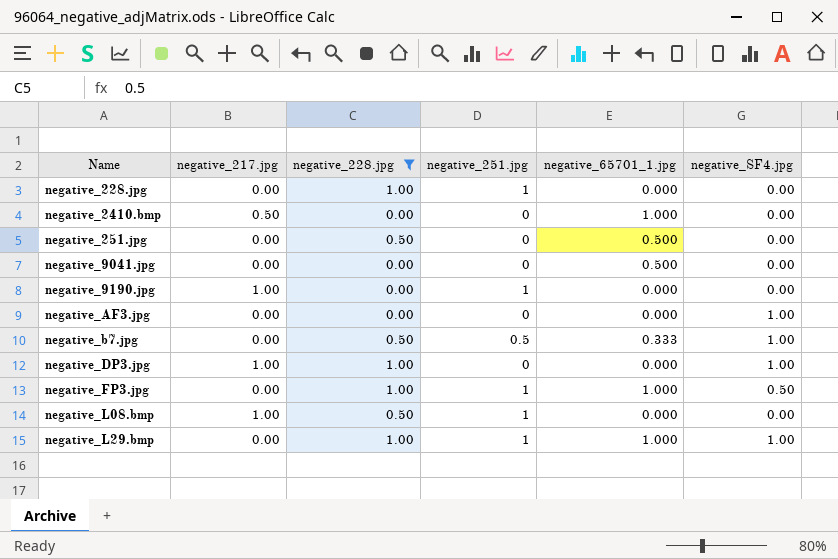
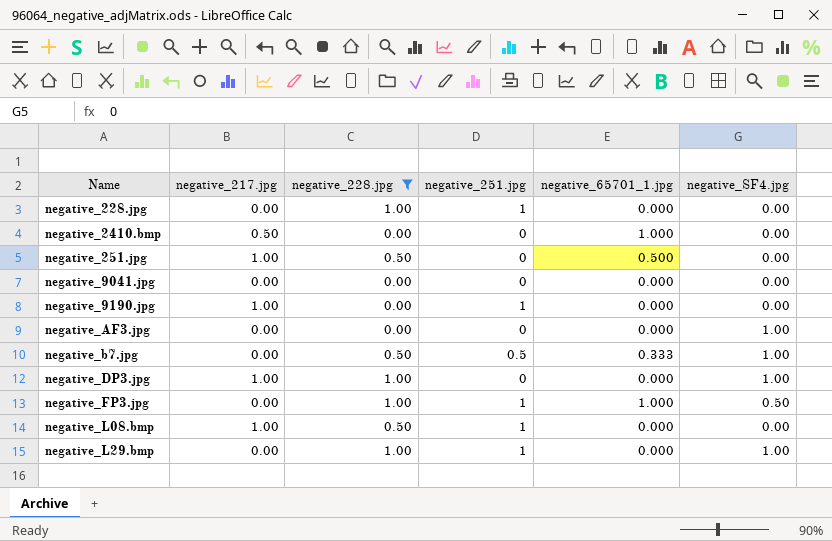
negative_251.jpg | negative_217.jpg: 0.00 -> 1.00
negative_9041.jpg | negative_65701_1.jpg: 0.500 -> 0.000
negative_L29.bmp | negative_65701_1.jpg: 1.000 -> 0.000

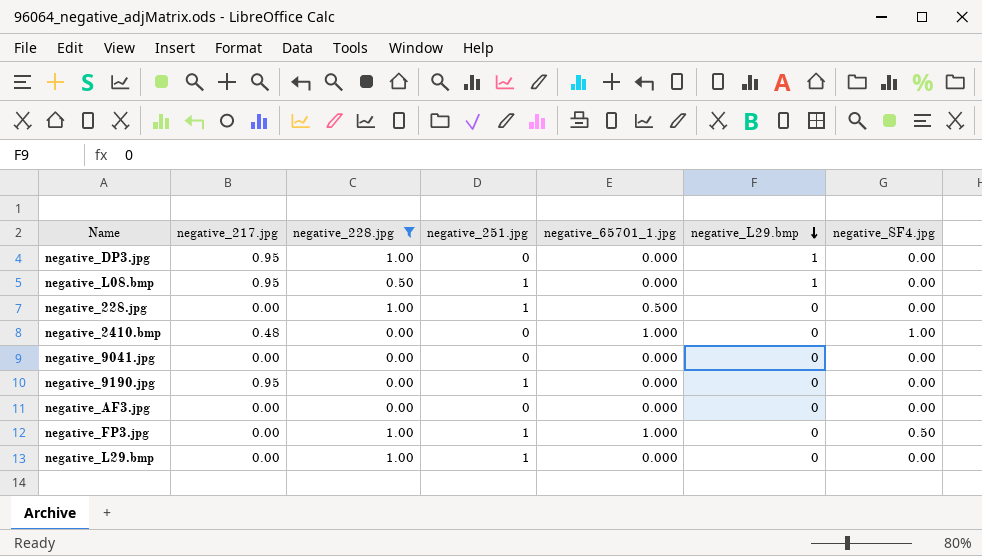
row order: none -> negative_L29.bmp descending
column negative_L29.bmp | position: none -> 6
row negative_251.jpg: 1.00 | 0.50 | 0 | 0.500 | 0.00 -> none
row negative_b7.jpg: 0.00 | 0.50 | 0.5 | 0.333 | 1.00 -> none
negative_DP3.jpg | negative_217.jpg: 1.00 -> 0.95
negative_DP3.jpg | negative_SF4.jpg: 1.00 -> 0.00
negative_L08.bmp | negative_217.jpg: 1.00 -> 0.95
negative_228.jpg | negative_65701_1.jpg: 0.000 -> 0.500
negative_2410.bmp | negative_217.jpg: 0.50 -> 0.48
negative_2410.bmp | negative_SF4.jpg: 0.00 -> 1.00
negative_9190.jpg | negative_217.jpg: 1.00 -> 0.95
negative_AF3.jpg | negative_SF4.jpg: 1.00 -> 0.00
negative_L29.bmp | negative_SF4.jpg: 1.00 -> 0.00

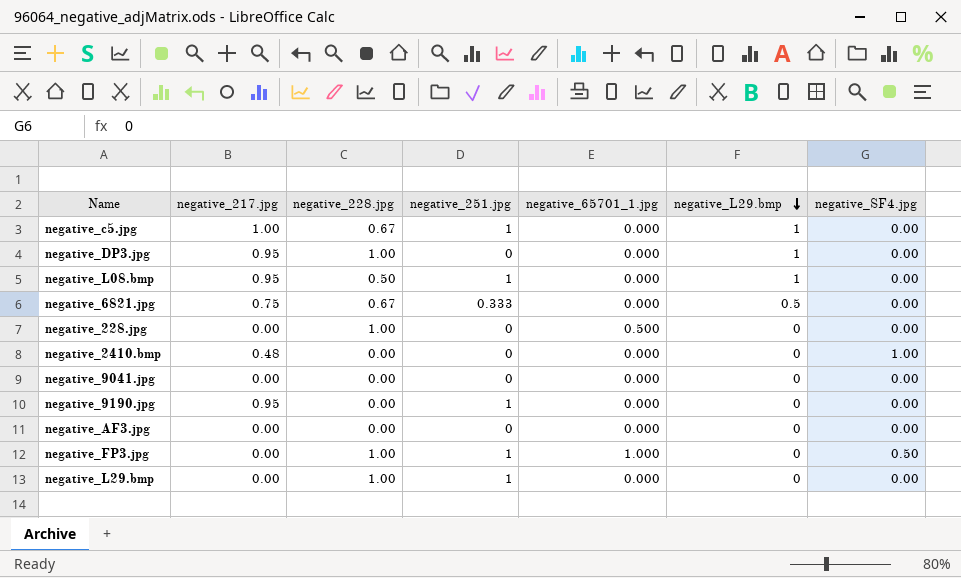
filter: negative_228.jpg != 0.67 -> none
negative_228.jpg | negative_251.jpg: 1 -> 0
negative_2410.bmp | negative_65701_1.jpg: 1.000 -> 0.000

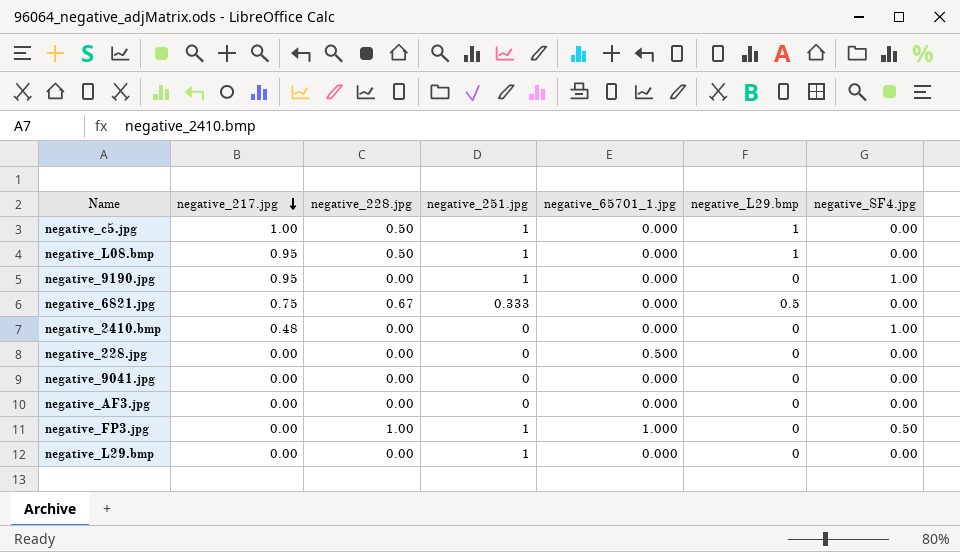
row order: negative_L29.bmp descending -> negative_217.jpg descending
row negative_DP3.jpg: 0.95 | 1.00 | 0 | 0.000 | 1 | 0.00 -> none
negative_c5.jpg | negative_228.jpg: 0.67 -> 0.50
negative_9190.jpg | negative_SF4.jpg: 0.00 -> 1.00
negative_228.jpg | negative_228.jpg: 1.00 -> 0.00
negative_L29.bmp | negative_228.jpg: 1.00 -> 0.00

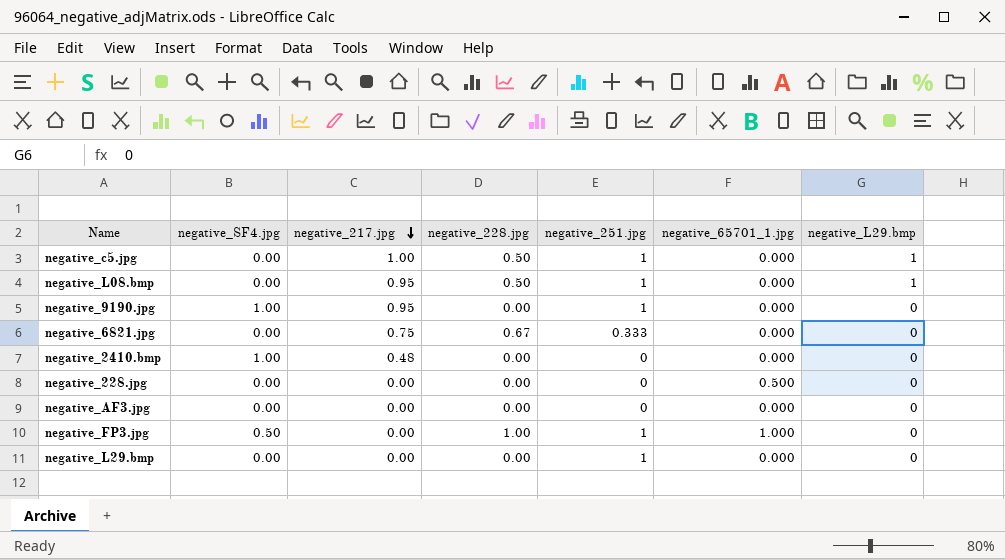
column negative_SF4.jpg | position: 7 -> 2
row negative_9041.jpg: 0.00 | 0.00 | 0 | 0.000 | 0 | 0.00 -> none
negative_6821.jpg | negative_L29.bmp: 0.5 -> 0

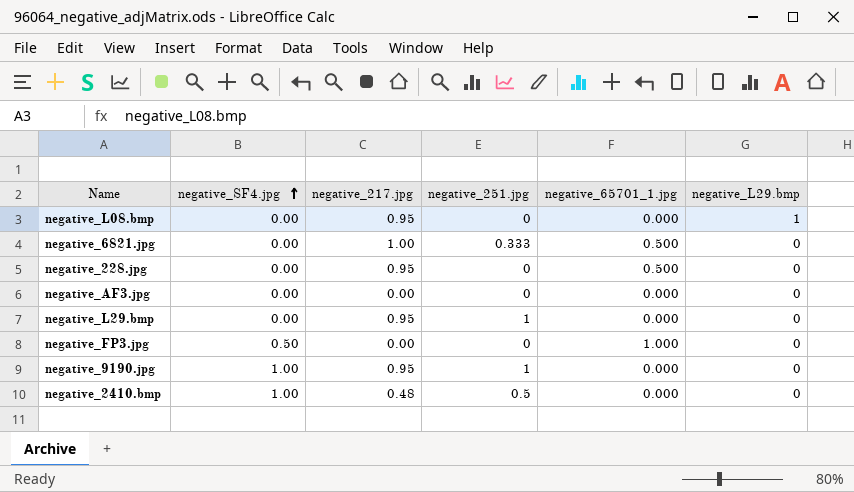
row order: negative_217.jpg descending -> negative_SF4.jpg ascending
column negative_228.jpg | position: 4 -> none
row negative_c5.jpg: 0.00 | 1.00 | 0.50 | 1 | 0.000 | 1 -> none
negative_L08.bmp | negative_251.jpg: 1 -> 0
negative_6821.jpg | negative_217.jpg: 0.75 -> 1.00
negative_6821.jpg | negative_65701_1.jpg: 0.000 -> 0.500
negative_228.jpg | negative_217.jpg: 0.00 -> 0.95
negative_L29.bmp | negative_217.jpg: 0.00 -> 0.95
negative_FP3.jpg | negative_251.jpg: 1 -> 0
negative_2410.bmp | negative_251.jpg: 0 -> 0.5

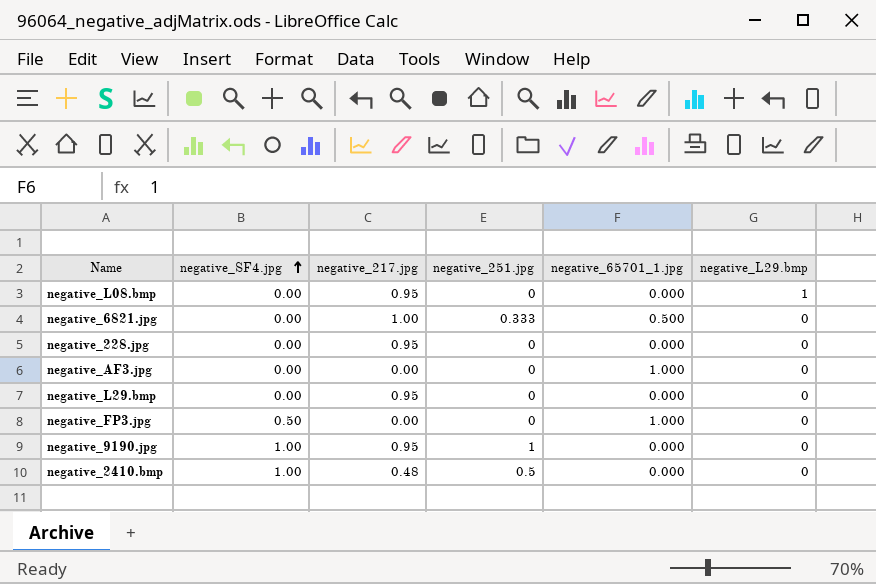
negative_228.jpg | negative_65701_1.jpg: 0.500 -> 0.000
negative_AF3.jpg | negative_65701_1.jpg: 0.000 -> 1.000
negative_L29.bmp | negative_251.jpg: 1 -> 0

